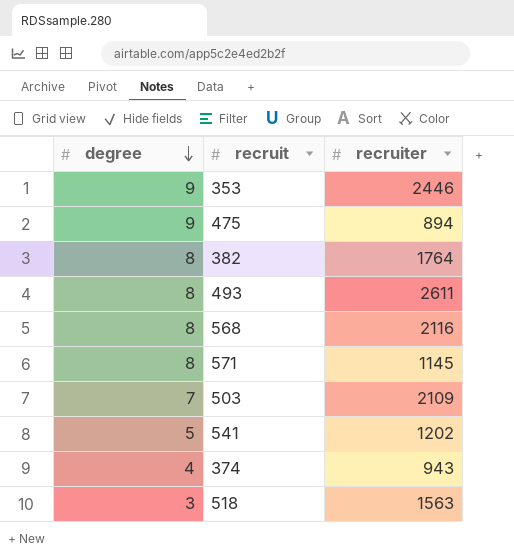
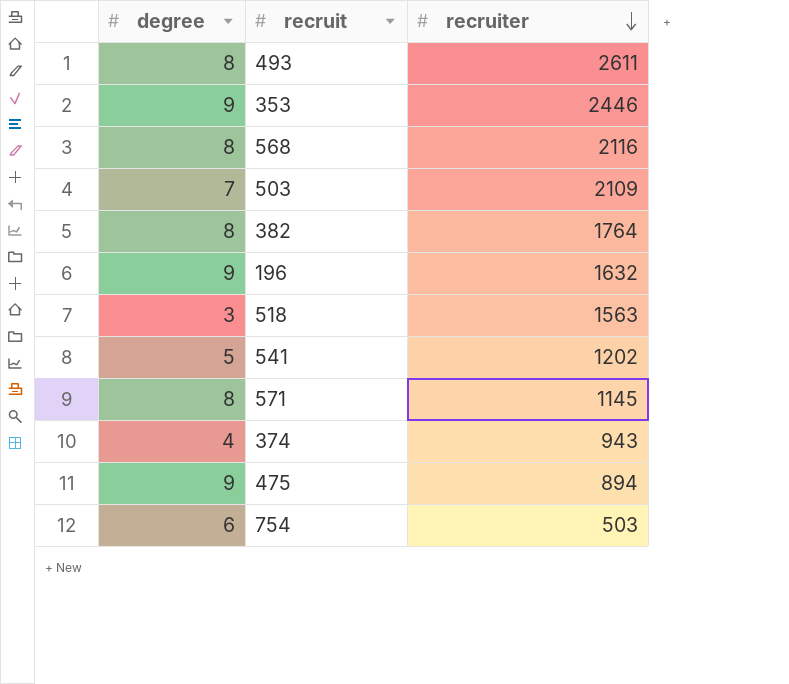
row order: degree descending -> recruiter descending
row 196: none -> 9 | 1632
row 754: none -> 6 | 503

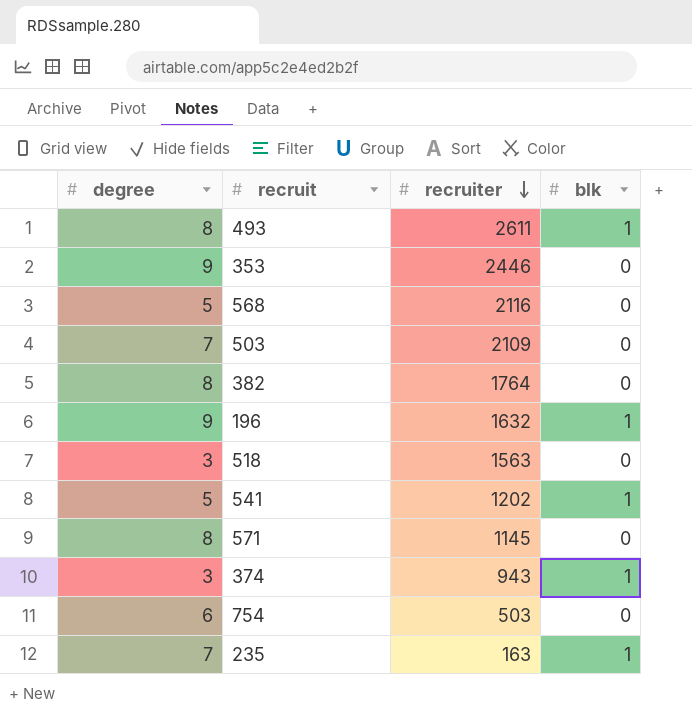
column blk | position: none -> 4
row 475: 9 | 894 -> none
568 | degree: 8 -> 5
374 | degree: 4 -> 3
row 235: none -> 7 | 163 | 1

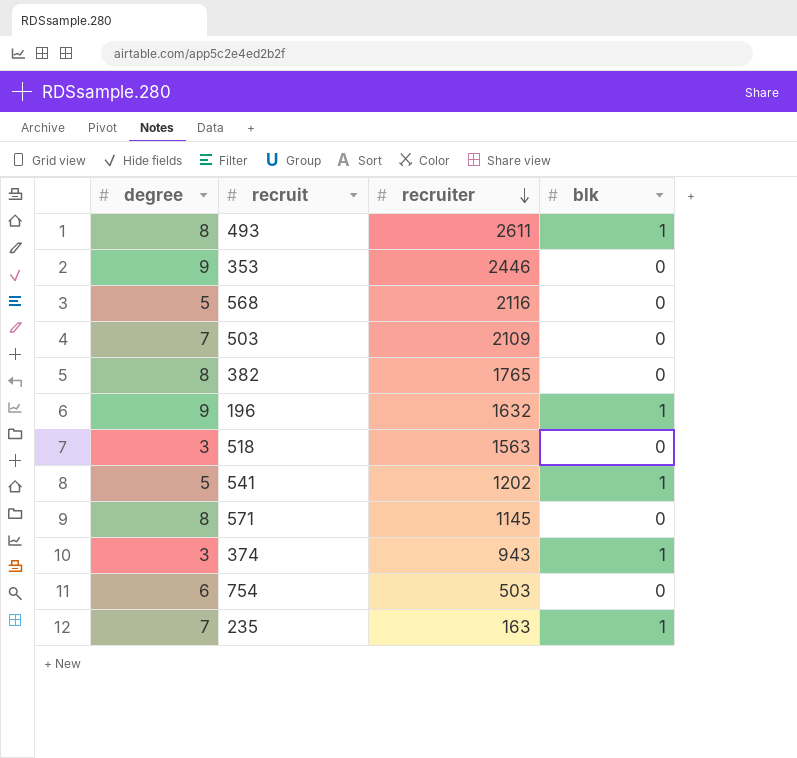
382 | recruiter: 1764 -> 1765

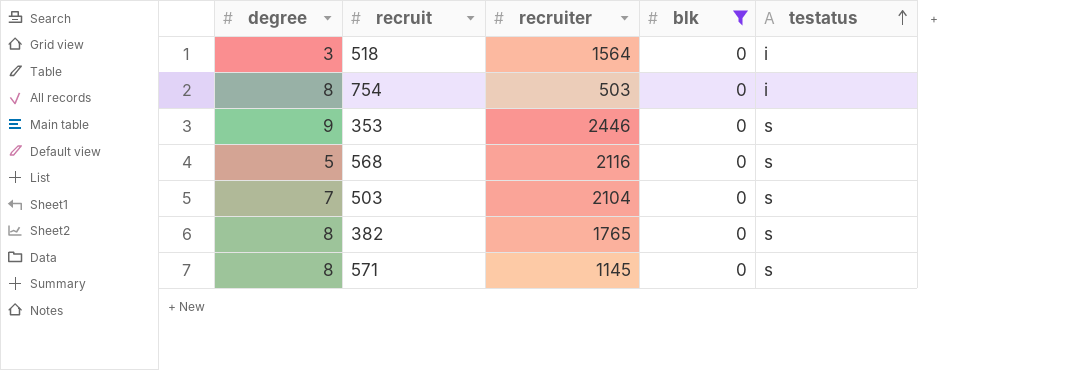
filter: none -> blk = 0
row order: recruiter descending -> testatus ascending
column testatus | position: none -> 5
518 | recruiter: 1563 -> 1564
754 | degree: 6 -> 8
503 | recruiter: 2109 -> 2104

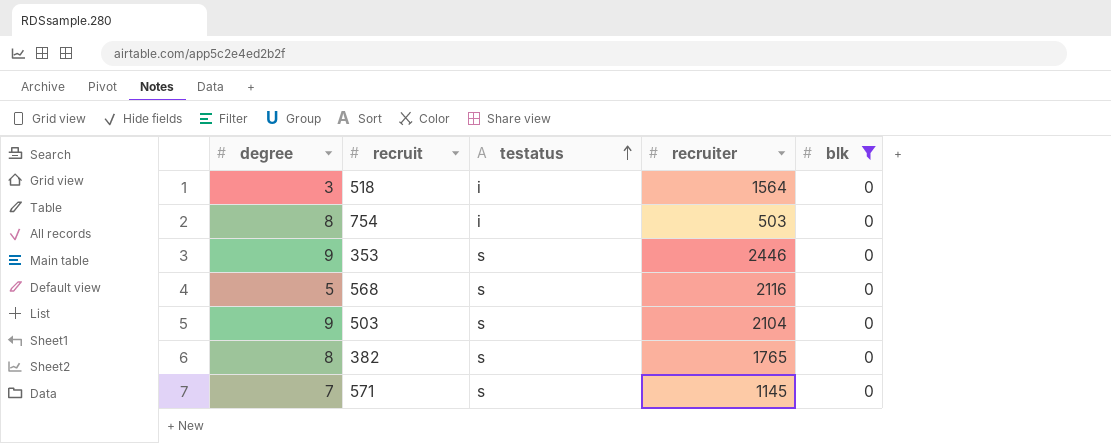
column testatus | position: 5 -> 3
503 | degree: 7 -> 9
571 | degree: 8 -> 7

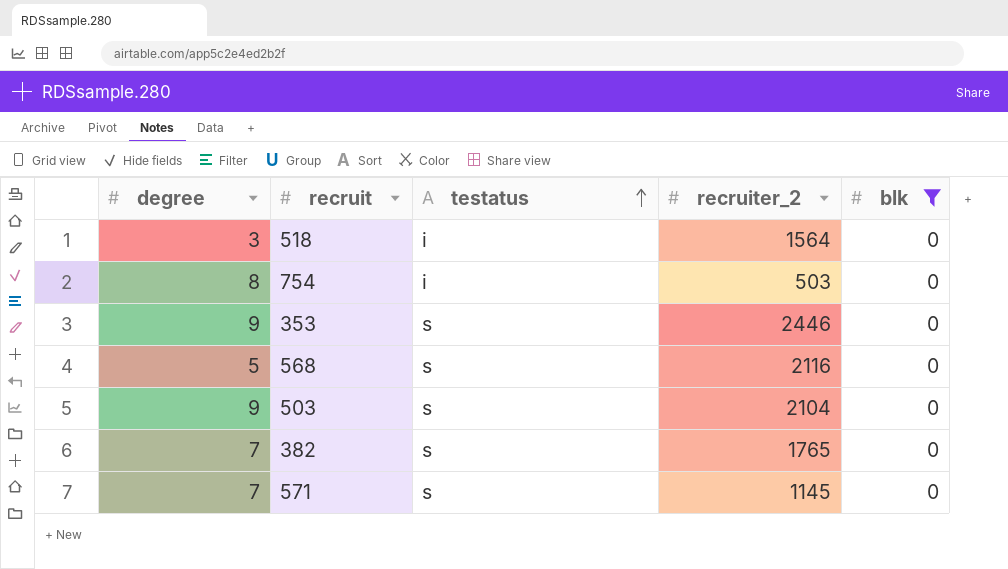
column name: recruiter -> recruiter_2
382 | degree: 8 -> 7

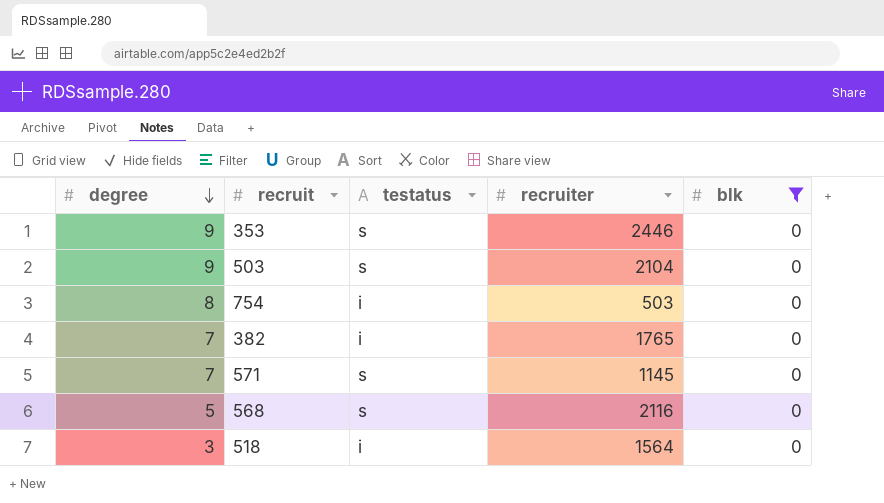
row order: testatus ascending -> degree descending
column name: recruiter_2 -> recruiter
382 | testatus: s -> i

